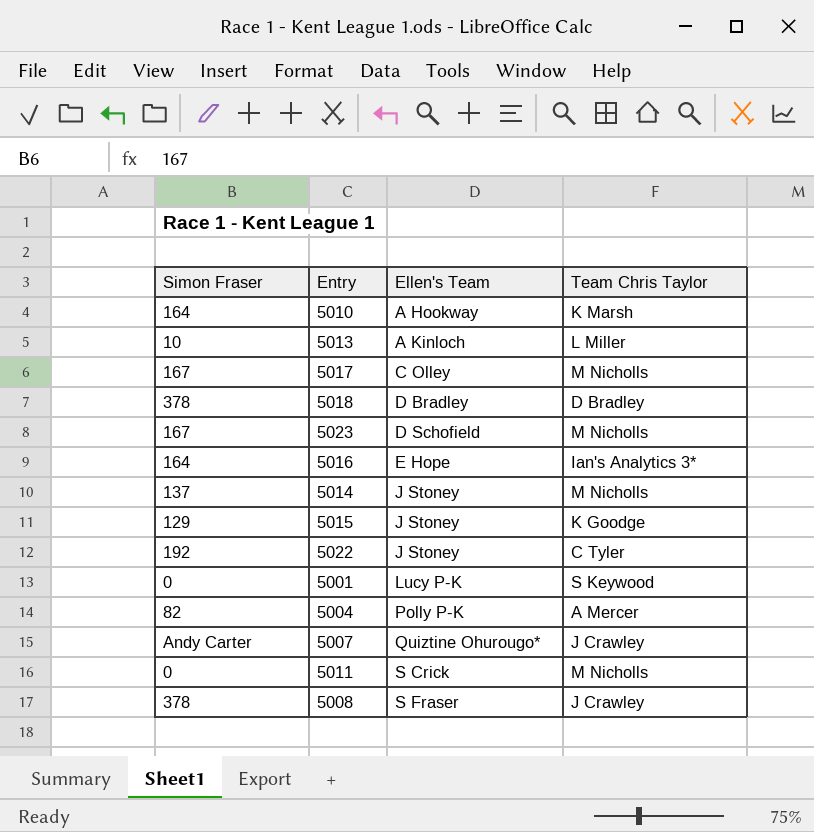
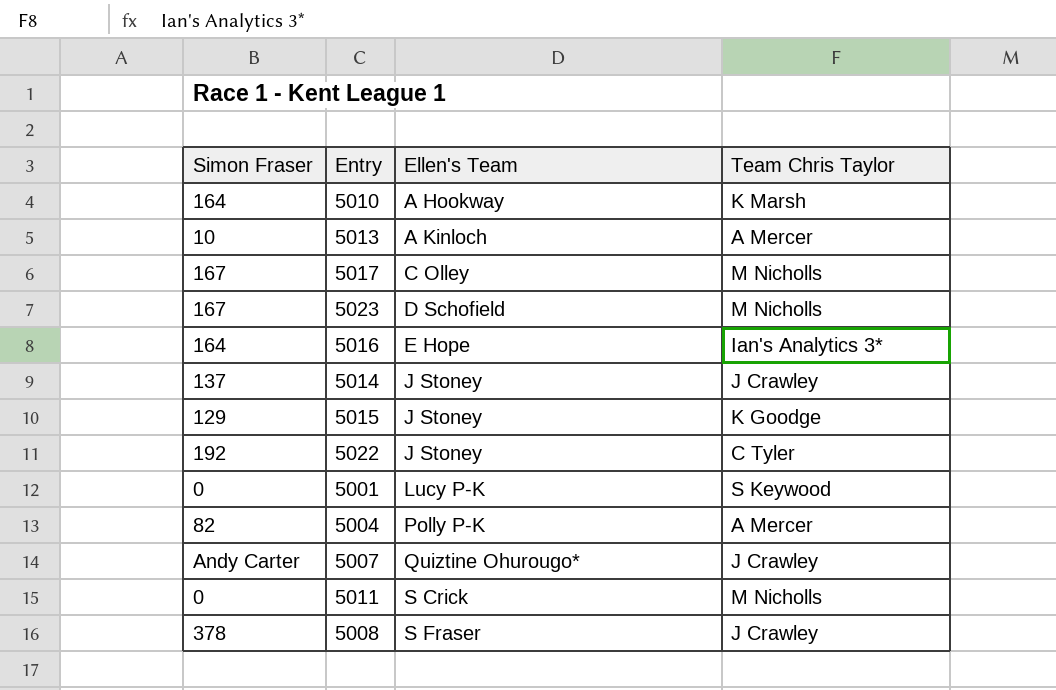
row 5018: 378 | D Bradley | D Bradley -> none
5013 | Team Chris Taylor: L Miller -> A Mercer
5014 | Team Chris Taylor: M Nicholls -> J Crawley

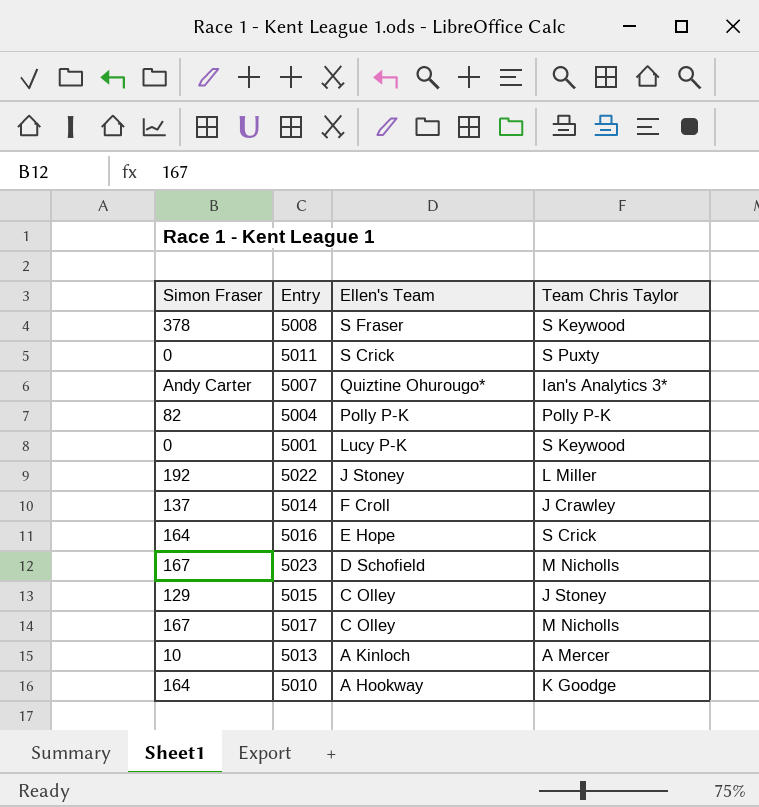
row order: Ellen's Team ascending -> Ellen's Team descending
5008 | Team Chris Taylor: J Crawley -> S Keywood
5011 | Team Chris Taylor: M Nicholls -> S Puxty
5007 | Team Chris Taylor: J Crawley -> Ian's Analytics 3*
5004 | Team Chris Taylor: A Mercer -> Polly P-K
5022 | Team Chris Taylor: C Tyler -> L Miller
5014 | Ellen's Team: J Stoney -> F Croll
5016 | Team Chris Taylor: Ian's Analytics 3* -> S Crick
5015 | Ellen's Team: J Stoney -> C Olley
5015 | Team Chris Taylor: K Goodge -> J Stoney
5010 | Team Chris Taylor: K Marsh -> K Goodge

